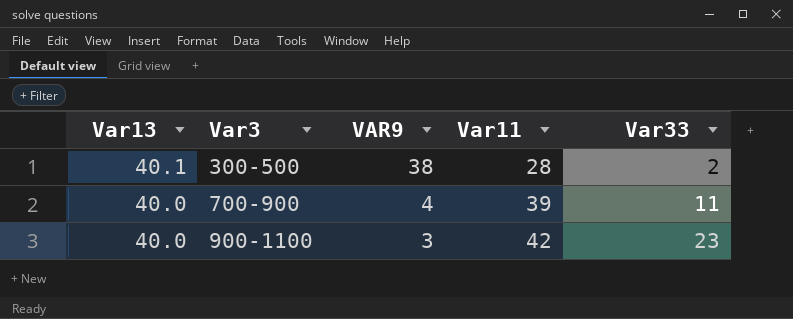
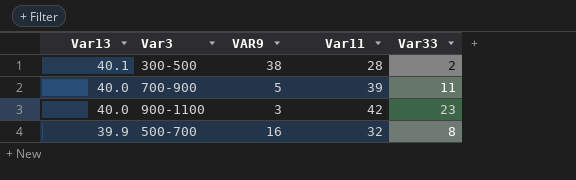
700-900 | VAR9: 4 -> 5
row 500-700: none -> 39.9 | 16 | 32 | 8

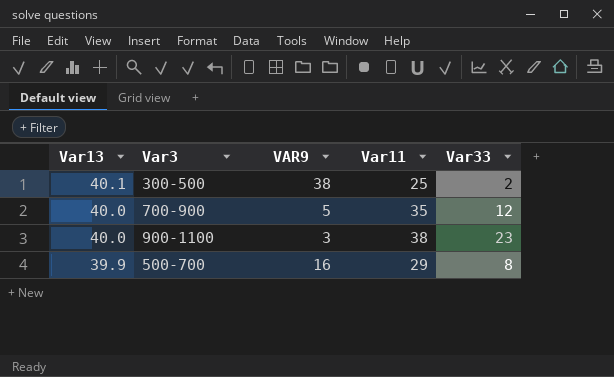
300-500 | Var11: 28 -> 25
700-900 | Var11: 39 -> 35
700-900 | Var33: 11 -> 12
900-1100 | Var11: 42 -> 38
500-700 | Var11: 32 -> 29

